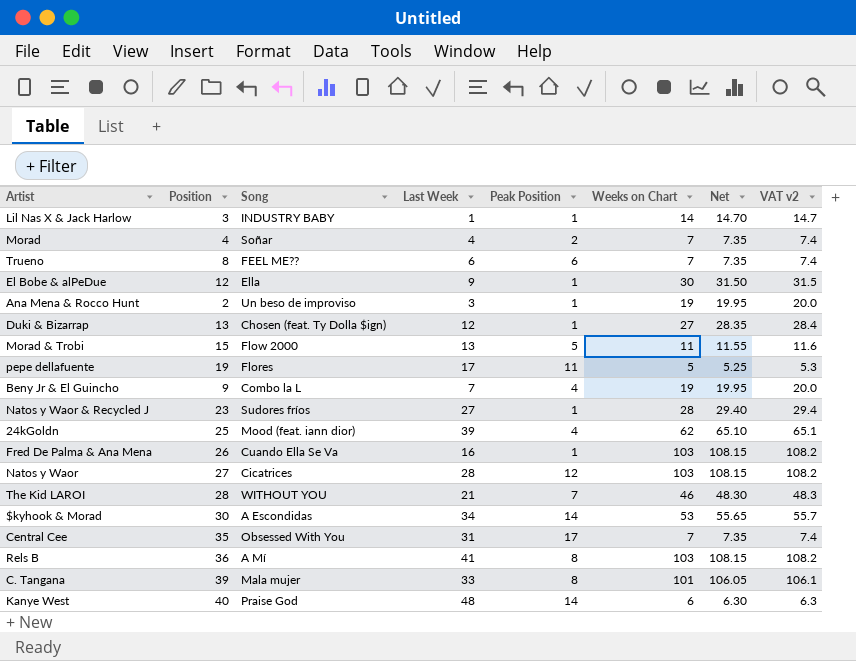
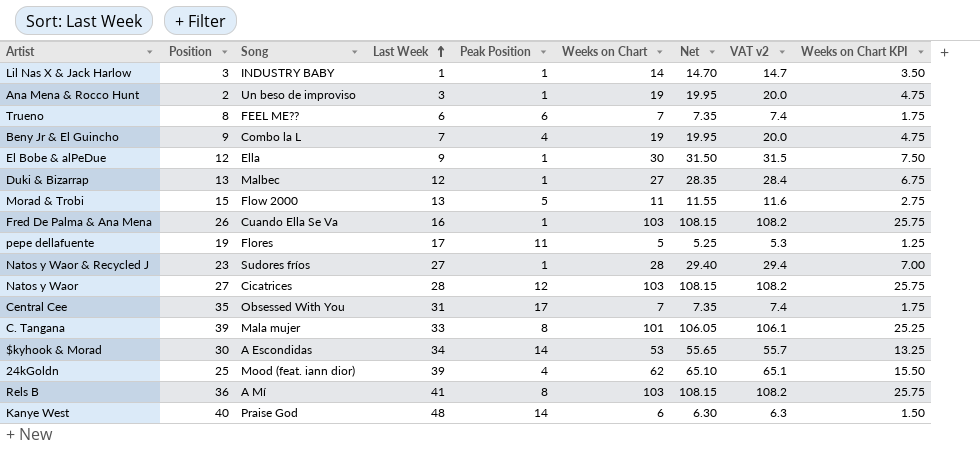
row order: none -> Last Week ascending
column Weeks on Chart KPI | formula: none -> [Weeks on Chart] * 0.25
row Morad: 4 | Soñar | 4 | 2 | 7 | 7.35 | 7.4 -> none
row The Kid LAROI: 28 | WITHOUT YOU | 21 | 7 | 46 | 48.30 | 48.3 -> none
Duki & Bizarrap | Song: Chosen (feat. Ty Dolla $ign) -> Malbec

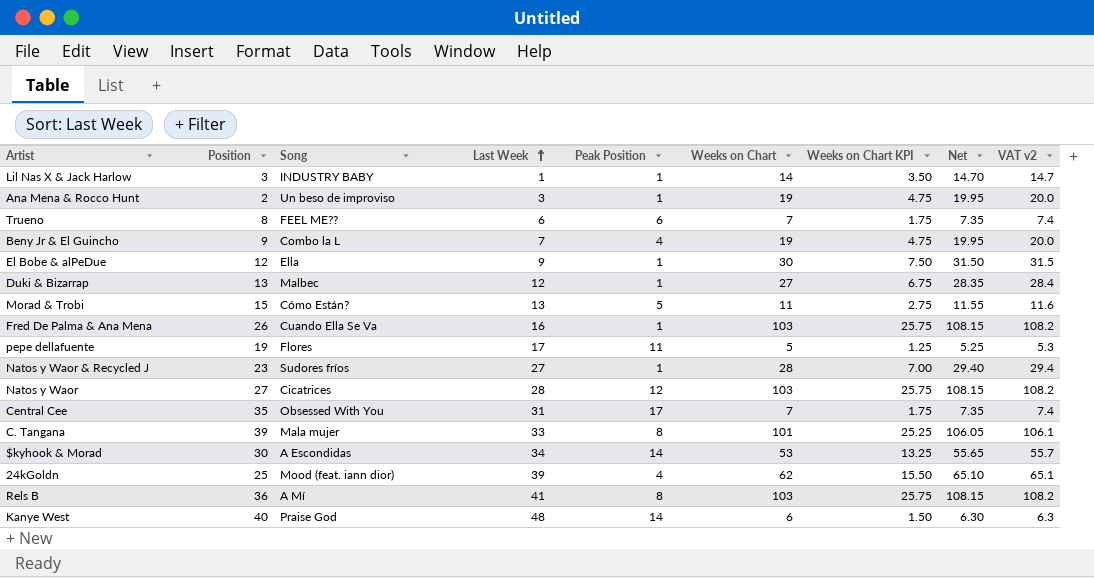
column Weeks on Chart KPI | position: 9 -> 7
Morad & Trobi | Song: Flow 2000 -> Cómo Están?

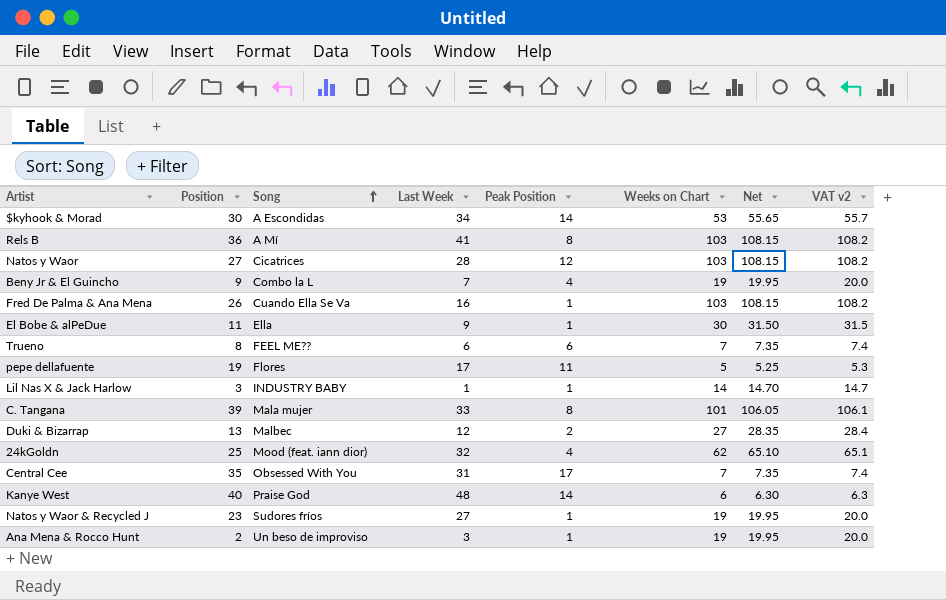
row order: Last Week ascending -> Song ascending
column Weeks on Chart KPI | formula: [Weeks on Chart] * 0.25 -> none
row Morad & Trobi: 15 | Cómo Están? | 13 | 5 | 11 | 2.75 | 11.55 | 11.6 -> none
El Bobe & alPeDue | Position: 12 -> 11
Duki & Bizarrap | Peak Position: 1 -> 2
24kGoldn | Last Week: 39 -> 32
Natos y Waor & Recycled J | Weeks on Chart: 28 -> 19
Natos y Waor & Recycled J | Net: 29.40 -> 19.95
Natos y Waor & Recycled J | VAT v2: 29.4 -> 20.0

